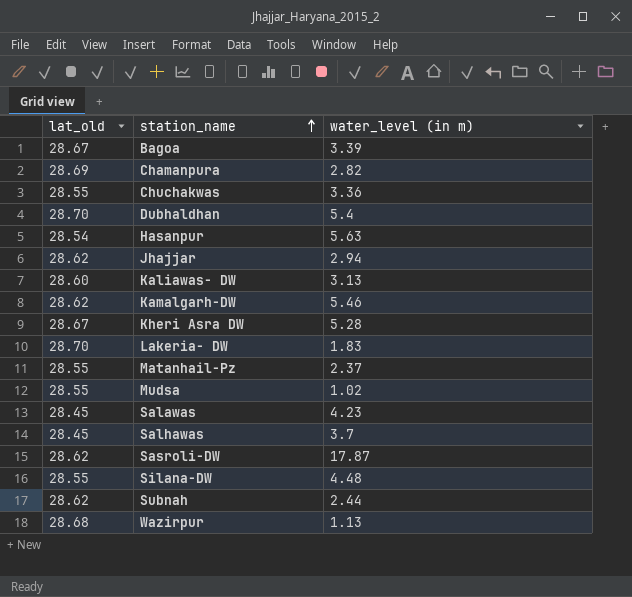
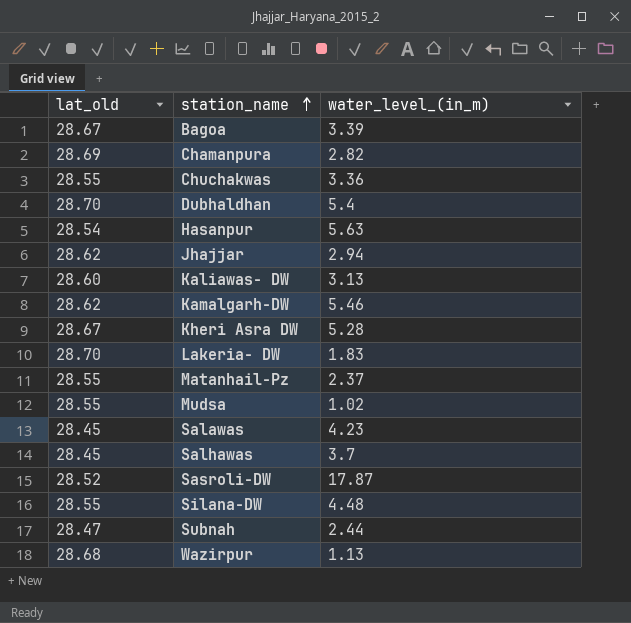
column name: water_level (in m) -> water_level_(in_m)
Sasroli-DW | lat_old: 28.62 -> 28.52
Subnah | lat_old: 28.62 -> 28.47

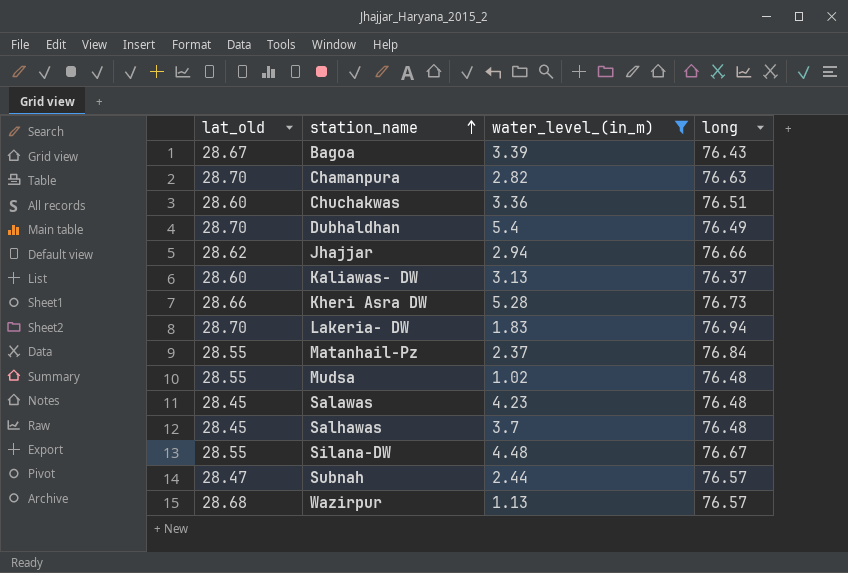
filter: none -> water_level_(in_m) <= 5.4
column long | position: none -> 4
Chamanpura | lat_old: 28.69 -> 28.70
Chuchakwas | lat_old: 28.55 -> 28.60
Kheri Asra DW | lat_old: 28.67 -> 28.66

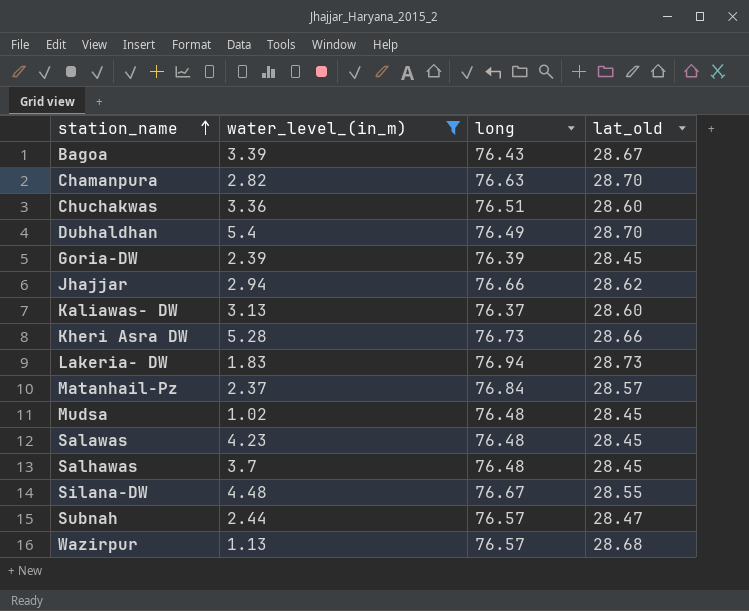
column lat_old | position: 1 -> 4
row Goria-DW: none -> 2.39 | 76.39 | 28.45
Lakeria- DW | lat_old: 28.70 -> 28.73
Matanhail-Pz | lat_old: 28.55 -> 28.57
Mudsa | lat_old: 28.55 -> 28.45

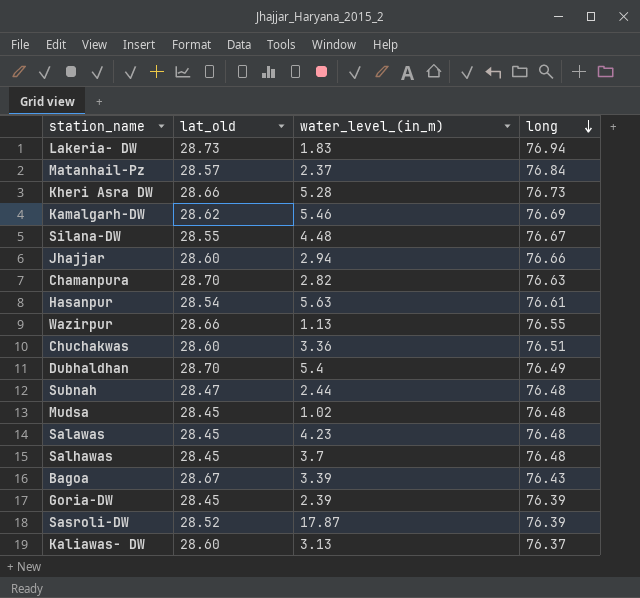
filter: water_level_(in_m) <= 5.4 -> none
row order: station_name ascending -> long descending
column lat_old | position: 4 -> 2
Jhajjar | lat_old: 28.62 -> 28.60
Wazirpur | lat_old: 28.68 -> 28.66
Wazirpur | long: 76.57 -> 76.55
Subnah | long: 76.57 -> 76.48

